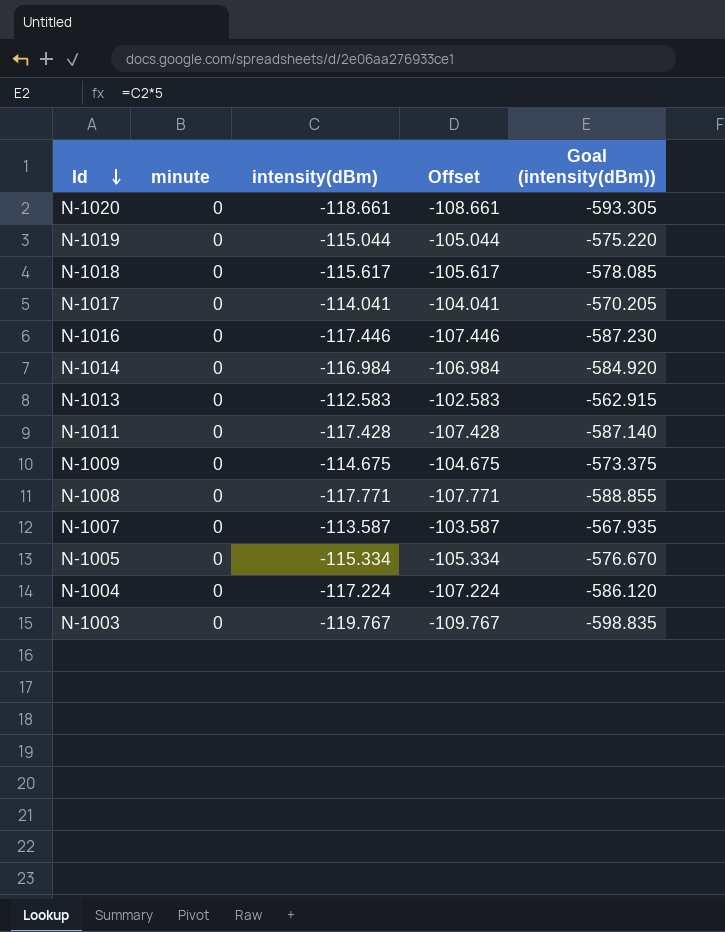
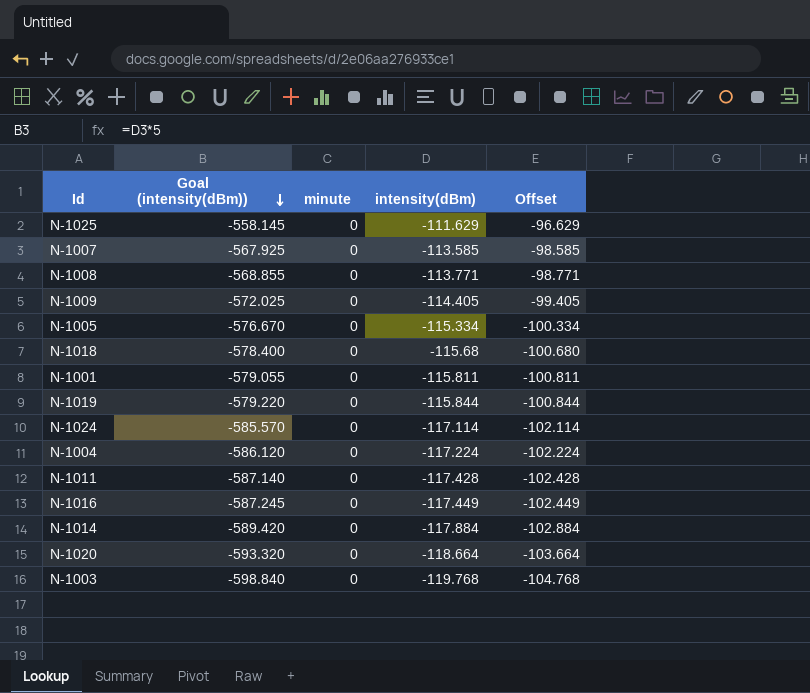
row order: Id descending -> Goal (intensity(dBm)) descending
column Goal (intensity(dBm)) | position: 5 -> 2
column Offset | formula: [intensity(dBm)] + 10 -> [intensity(dBm)] + 15
row N-1017: 0 | -114.041 | -104.041 | -570.205 -> none
row N-1013: 0 | -112.583 | -102.583 | -562.915 -> none
row N-1025: none -> -558.145 | 0 | -111.629 | -96.629
N-1007 | Goal (intensity(dBm)): -567.935 -> -567.925
N-1007 | intensity(dBm): -113.587 -> -113.585
N-1008 | Goal (intensity(dBm)): -588.855 -> -568.855
N-1008 | intensity(dBm): -117.771 -> -113.771
N-1009 | Goal (intensity(dBm)): -573.375 -> -572.025
N-1009 | intensity(dBm): -114.675 -> -114.405
N-1018 | Goal (intensity(dBm)): -578.085 -> -578.400
N-1018 | intensity(dBm): -115.617 -> -115.68
row N-1001: none -> -579.055 | 0 | -115.811 | -100.811
N-1019 | Goal (intensity(dBm)): -575.220 -> -579.220
N-1019 | intensity(dBm): -115.044 -> -115.844
row N-1024: none -> -585.570 | 0 | -117.114 | -102.114
N-1016 | Goal (intensity(dBm)): -587.230 -> -587.245
N-1016 | intensity(dBm): -117.446 -> -117.449
N-1014 | Goal (intensity(dBm)): -584.920 -> -589.420
N-1014 | intensity(dBm): -116.984 -> -117.884
N-1020 | Goal (intensity(dBm)): -593.305 -> -593.320
N-1020 | intensity(dBm): -118.661 -> -118.664
N-1003 | Goal (intensity(dBm)): -598.835 -> -598.840
N-1003 | intensity(dBm): -119.767 -> -119.768

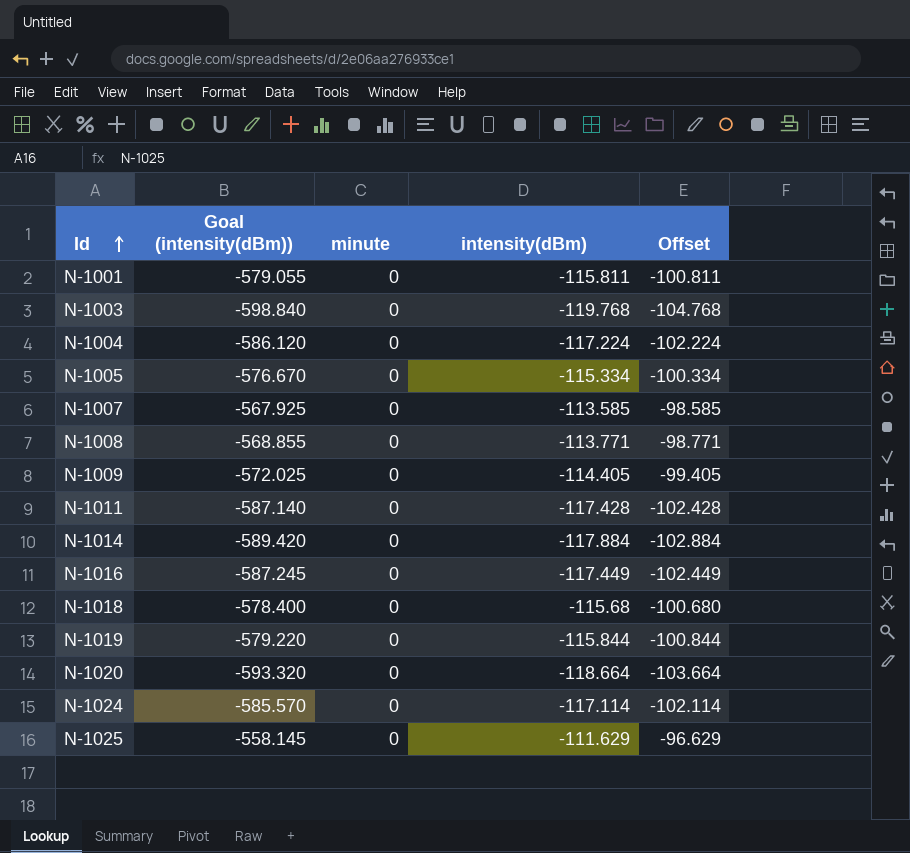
row order: Goal (intensity(dBm)) descending -> Id ascending

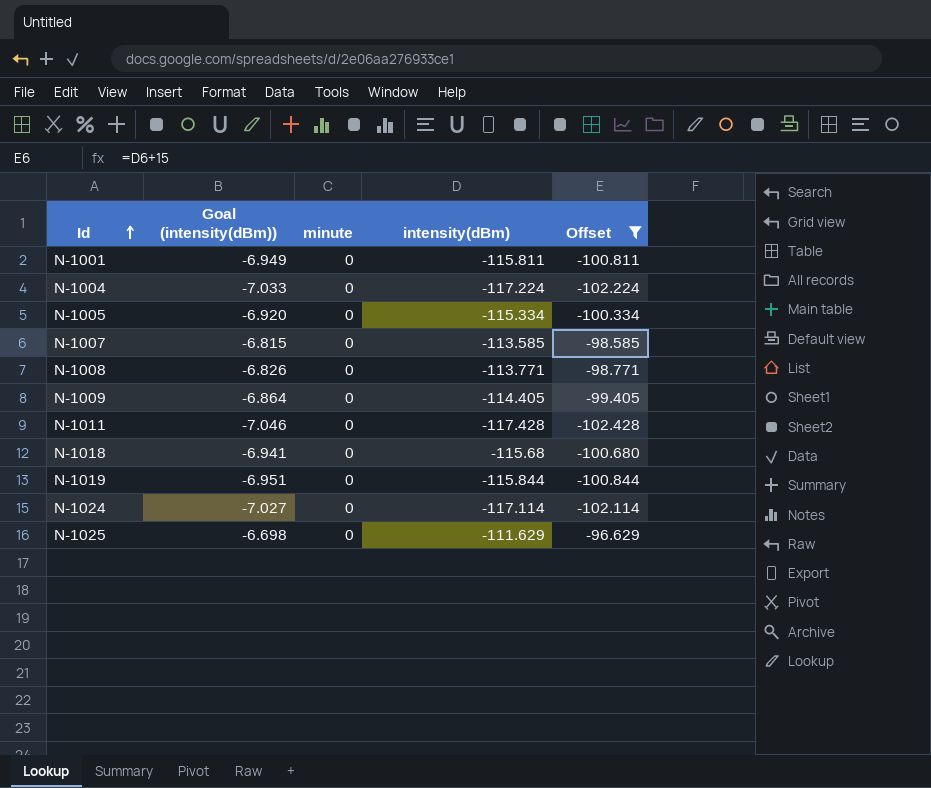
filter: none -> Offset >= -102.428
column Goal (intensity(dBm)) | formula: [intensity(dBm)] * 5 -> [intensity(dBm)] * 0.06

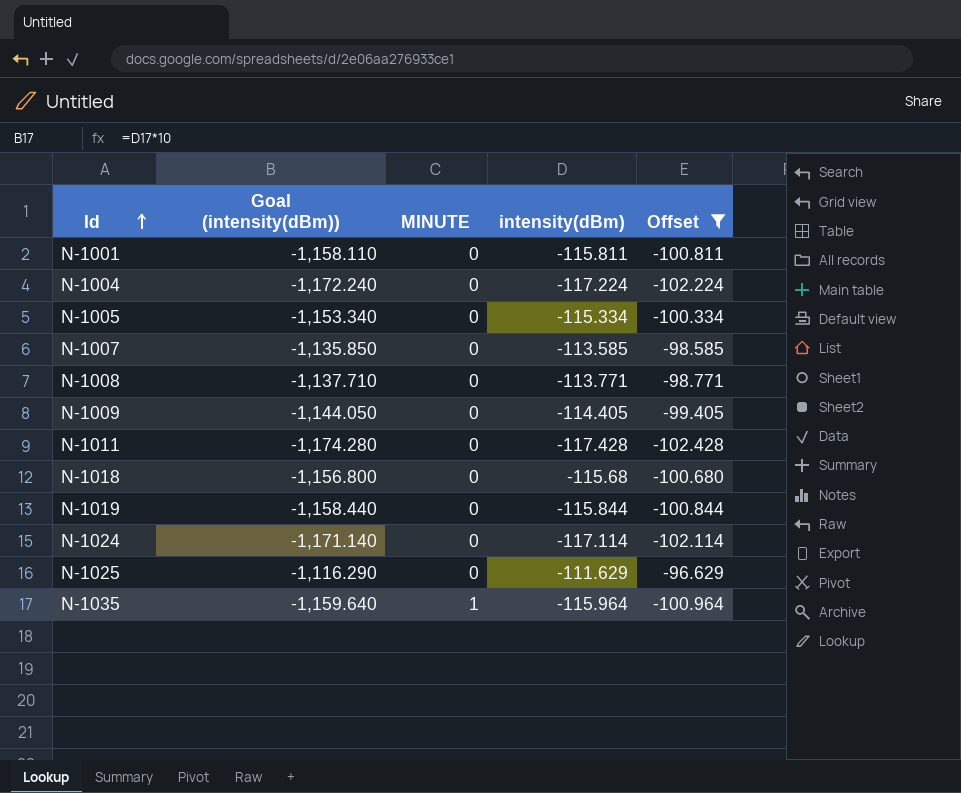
column Goal (intensity(dBm)) | formula: [intensity(dBm)] * 0.06 -> [intensity(dBm)] * 10
column name: minute -> MINUTE
row N-1035: none -> -1,159.640 | 1 | -115.964 | -100.964

